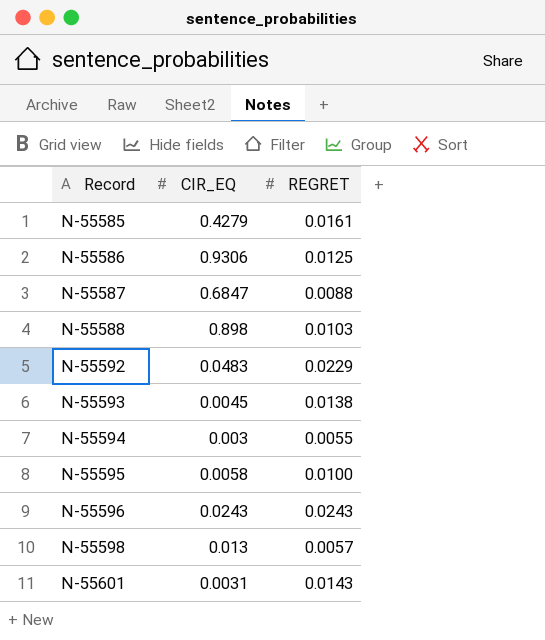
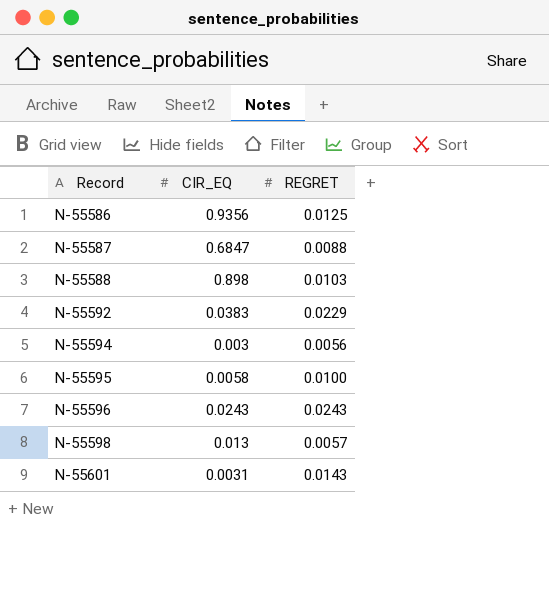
row N-55585: 0.4279 | 0.0161 -> none
row N-55593: 0.0045 | 0.0138 -> none
N-55586 | CIR_EQ: 0.9306 -> 0.9356
N-55592 | CIR_EQ: 0.0483 -> 0.0383
N-55594 | REGRET: 0.0055 -> 0.0056

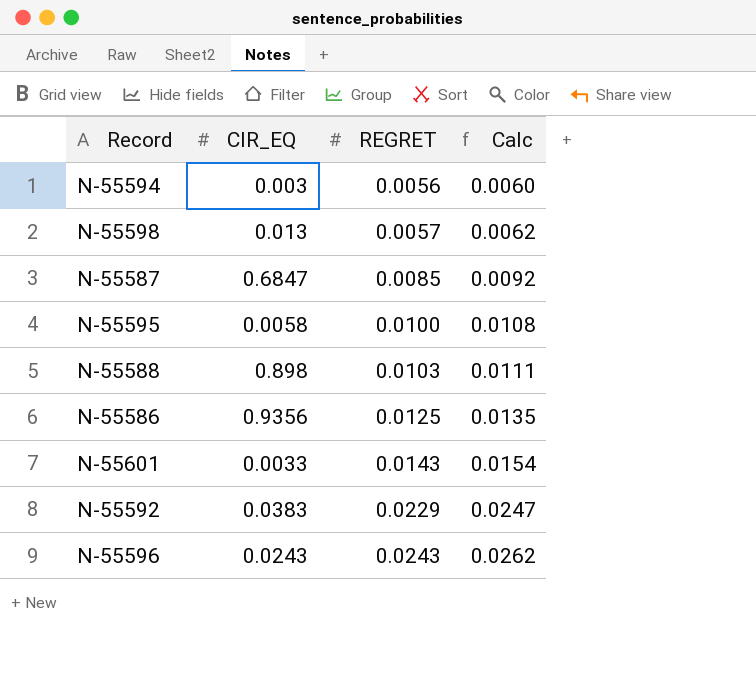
row order: Record ascending -> REGRET ascending
column Calc | formula: none -> [REGRET] * 1.08
N-55587 | REGRET: 0.0088 -> 0.0085
N-55601 | CIR_EQ: 0.0031 -> 0.0033

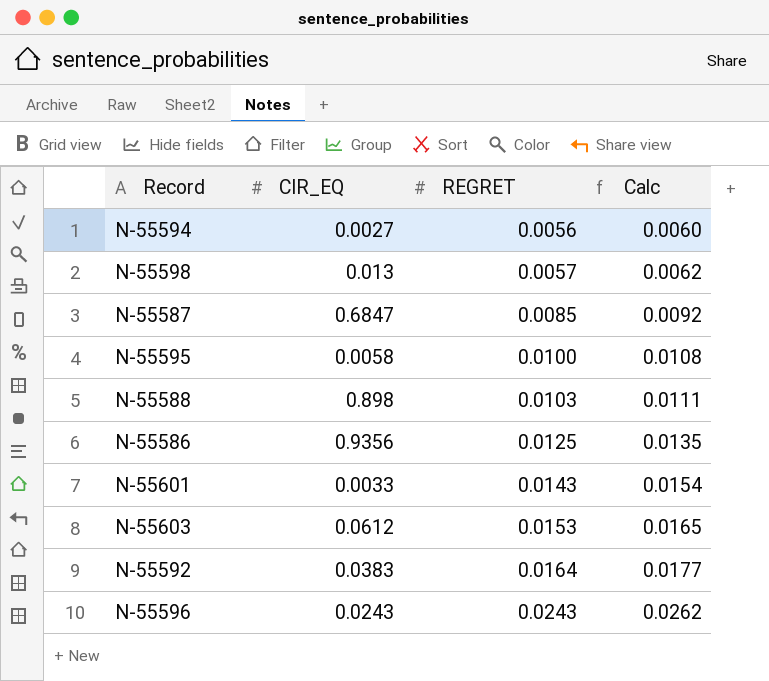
N-55594 | CIR_EQ: 0.003 -> 0.0027
row N-55603: none -> 0.0612 | 0.0153 | 0.0165
N-55592 | REGRET: 0.0229 -> 0.0164
N-55592 | Calc: 0.0247 -> 0.0177

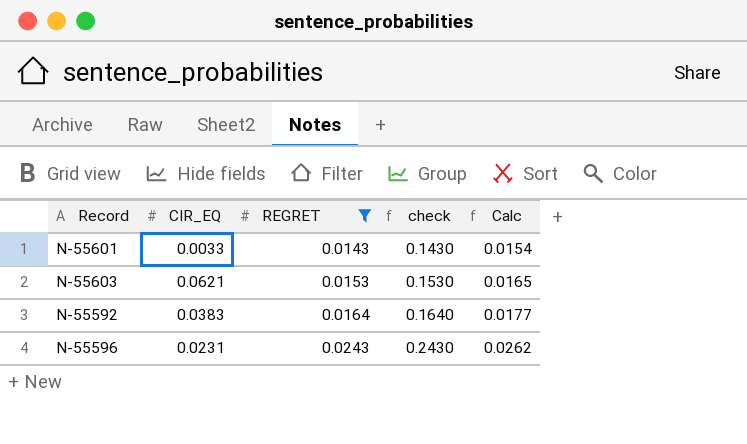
filter: none -> REGRET >= 0.0143
column check | formula: none -> [REGRET] * 10
N-55603 | CIR_EQ: 0.0612 -> 0.0621
N-55596 | CIR_EQ: 0.0243 -> 0.0231

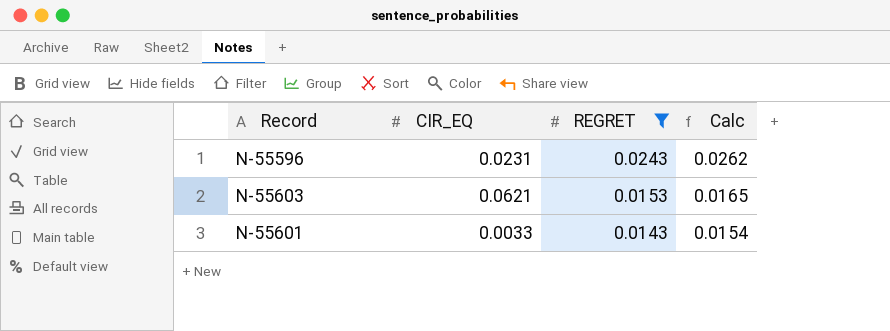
row order: REGRET ascending -> REGRET descending
column check | formula: [REGRET] * 10 -> none
row N-55592: 0.0383 | 0.0164 | 0.1640 | 0.0177 -> none

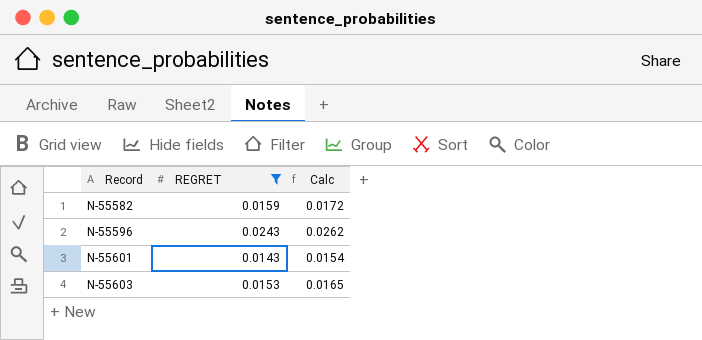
row order: REGRET descending -> Record ascending
column CIR_EQ | position: 2 -> none
row N-55582: none -> 0.0159 | 0.0172

